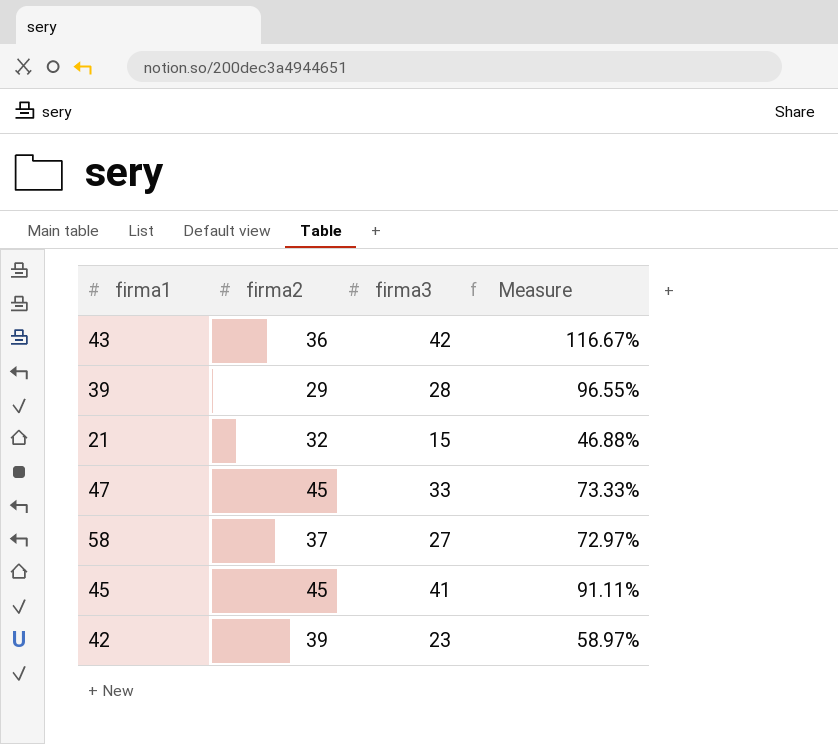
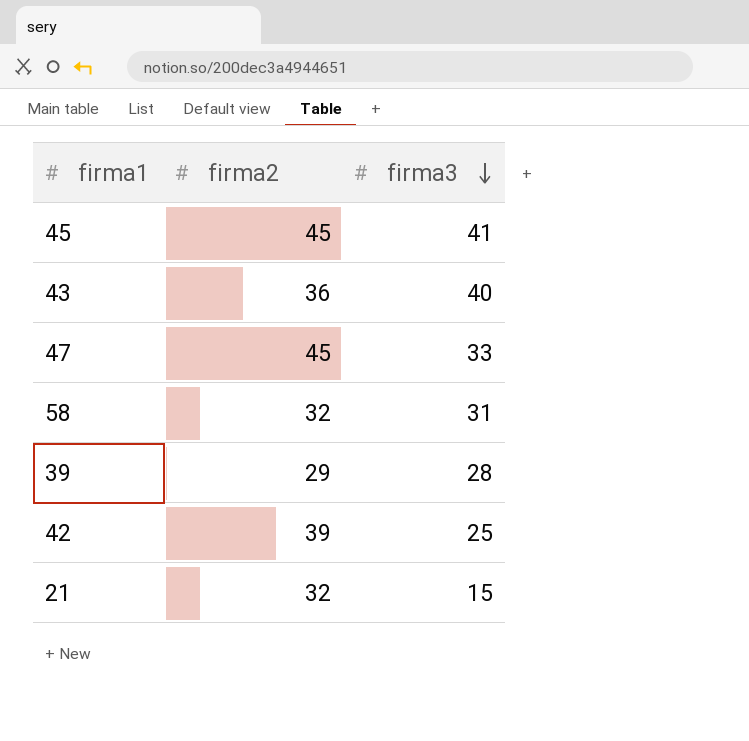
row order: none -> firma3 descending
column Measure | formula: [firma3] / [firma2] -> none
43 | firma3: 42 -> 40
58 | firma2: 37 -> 32
58 | firma3: 27 -> 31
42 | firma3: 23 -> 25

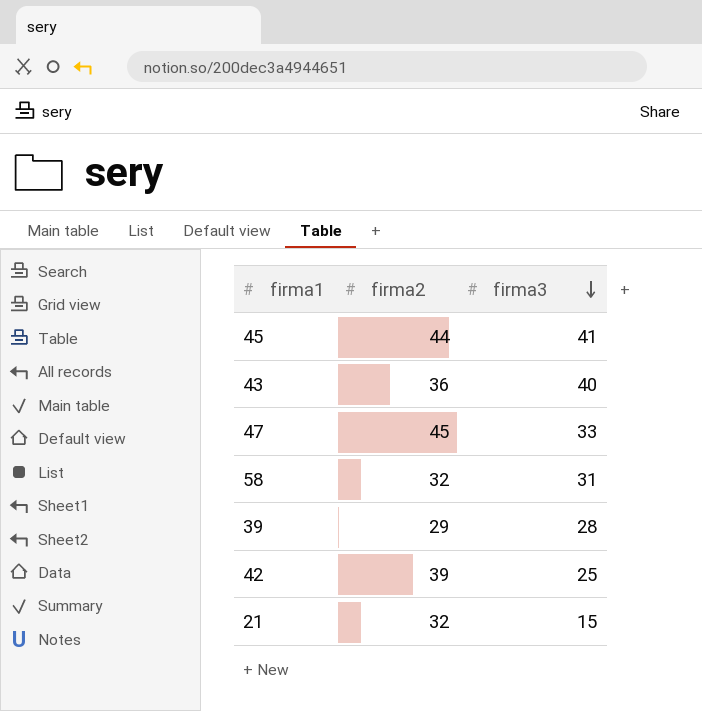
45 | firma2: 45 -> 44

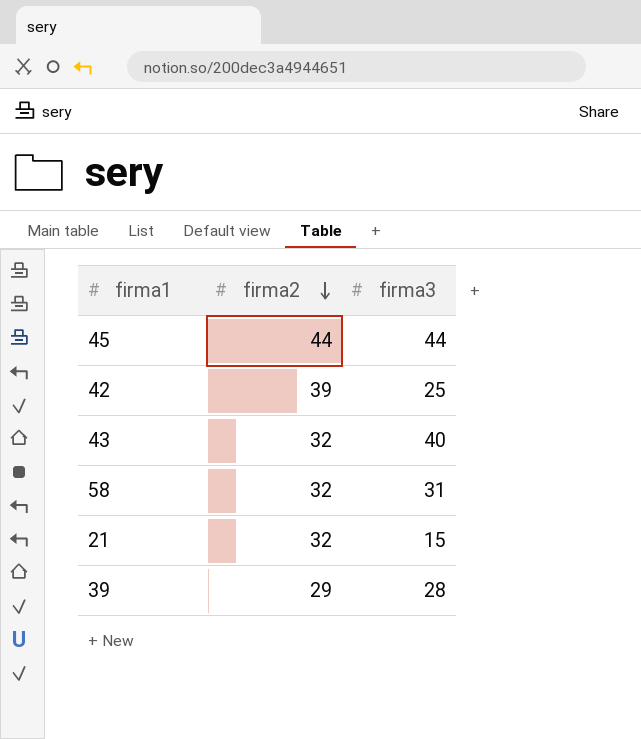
row order: firma3 descending -> firma2 descending
row 47: 45 | 33 -> none
45 | firma3: 41 -> 44
43 | firma2: 36 -> 32

